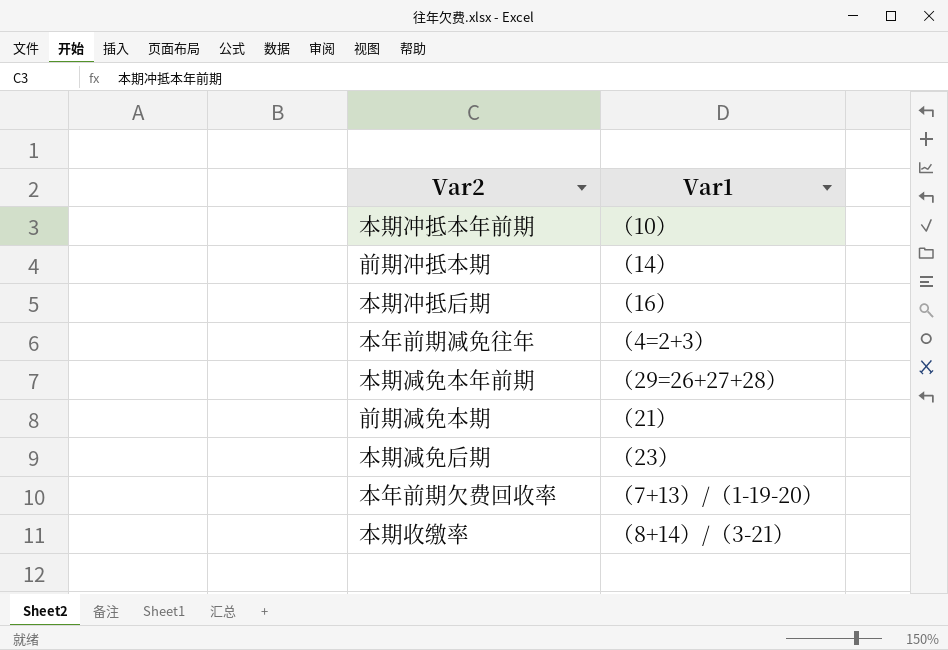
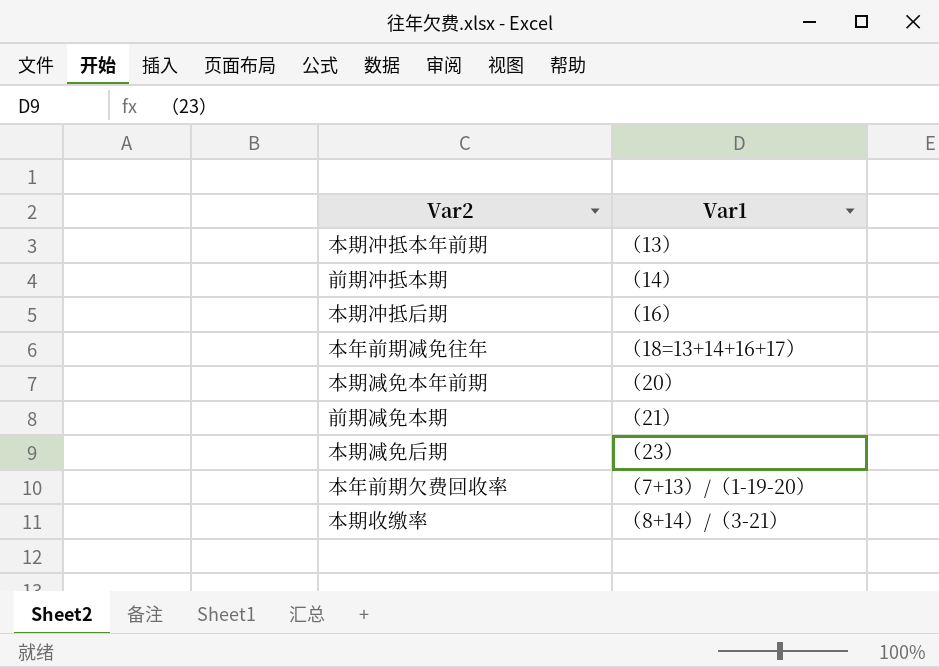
本期冲抵本年前期 | Var1: （10） -> （13）
本年前期减免往年 | Var1: （4=2+3） -> （18=13+14+16+17）
本期减免本年前期 | Var1: （29=26+27+28） -> （20）

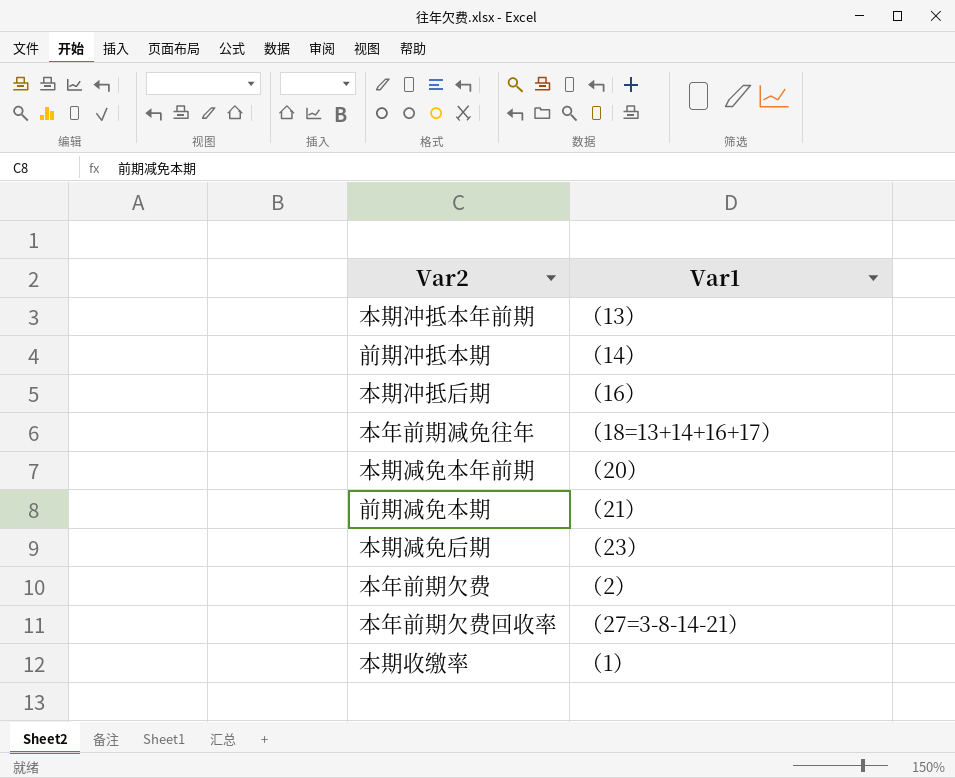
row 本年前期欠费: none -> （2）
本年前期欠费回收率 | Var1: （7+13）/（1-19-20） -> （27=3-8-14-21）
本期收缴率 | Var1: （8+14）/（3-21） -> （1）

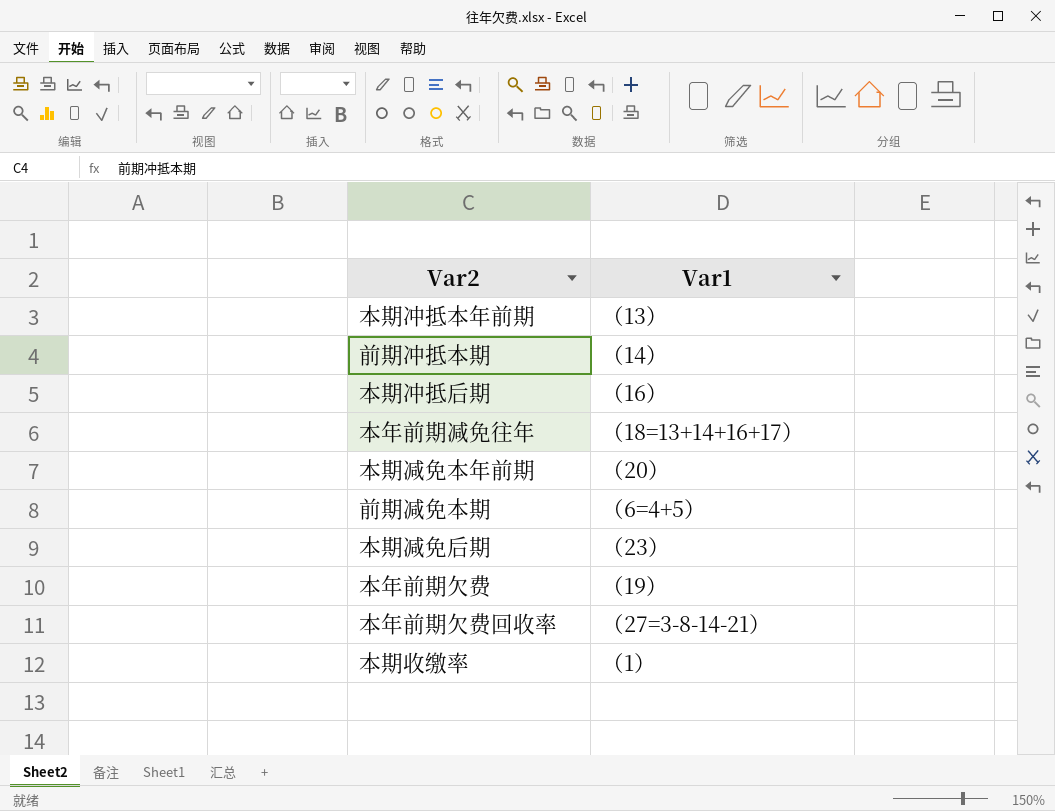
前期减免本期 | Var1: （21） -> （6=4+5）
本年前期欠费 | Var1: （2） -> （19）

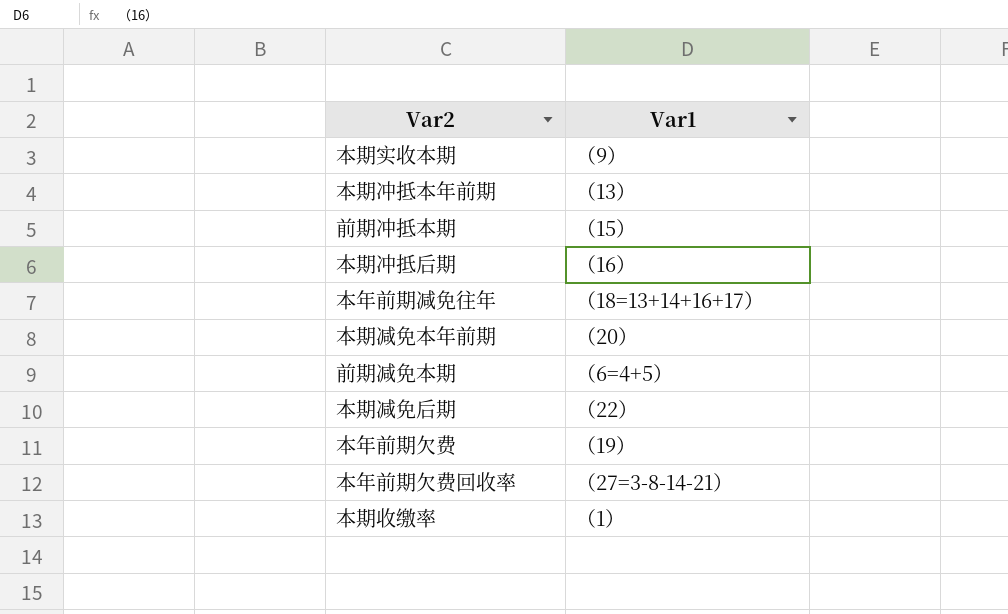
row 本期实收本期: none -> （9）
前期冲抵本期 | Var1: （14） -> （15）
本期减免后期 | Var1: （23） -> （22）

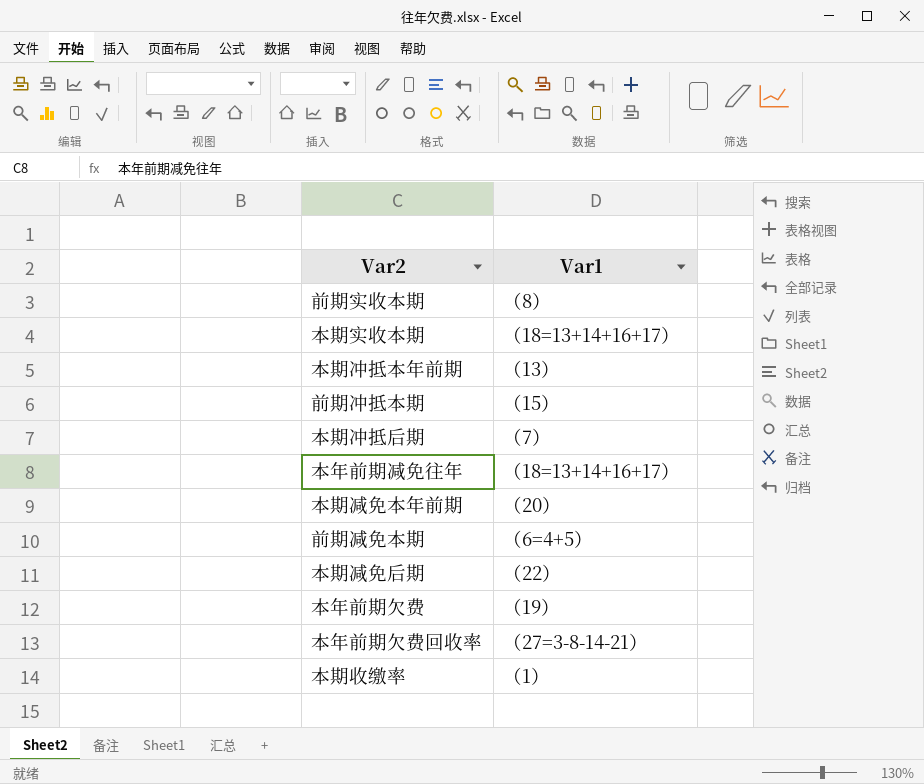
row 前期实收本期: none -> （8）
本期实收本期 | Var1: （9） -> （18=13+14+16+17）
本期冲抵后期 | Var1: （16） -> （7）

